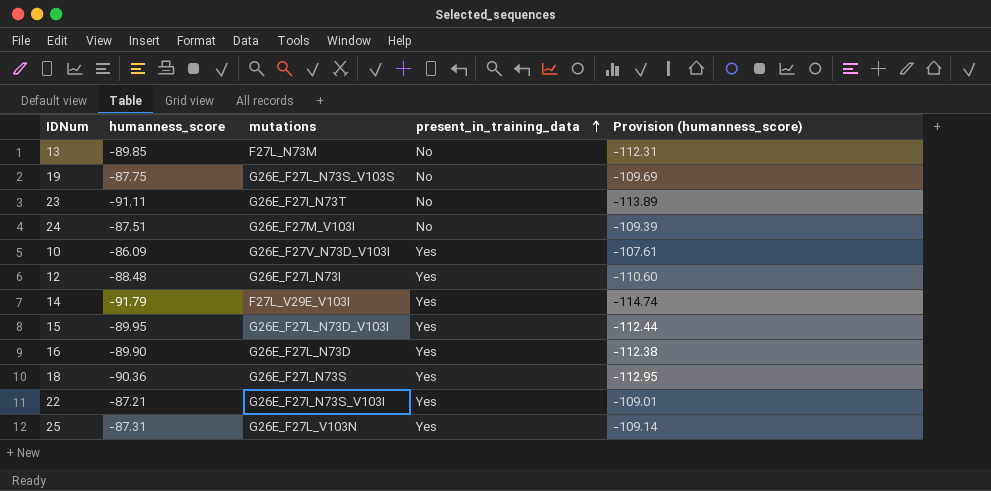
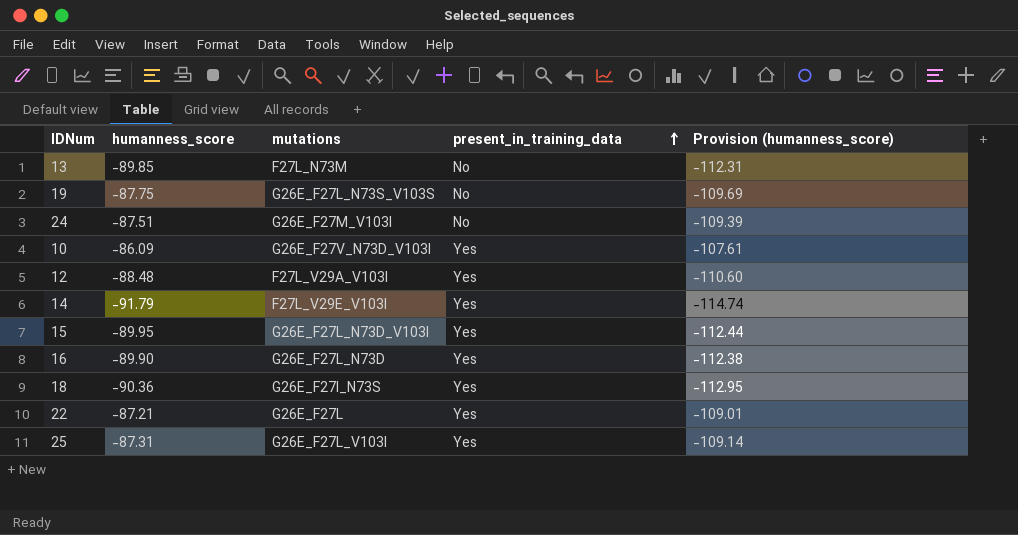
row 23: -91.11 | G26E_F27I_N73T | No | -113.89 -> none
12 | mutations: G26E_F27I_N73I -> F27L_V29A_V103I
22 | mutations: G26E_F27I_N73S_V103I -> G26E_F27L
25 | mutations: G26E_F27L_V103N -> G26E_F27L_V103I

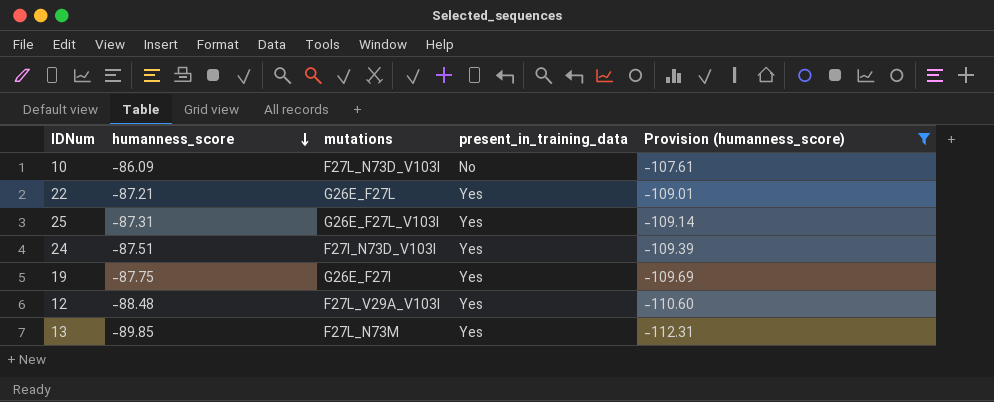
filter: none -> Provision (humanness_score) >= -112.31
row order: present_in_training_data ascending -> humanness_score descending
10 | mutations: G26E_F27V_N73D_V103I -> F27L_N73D_V103I
10 | present_in_training_data: Yes -> No
24 | mutations: G26E_F27M_V103I -> F27I_N73D_V103I
24 | present_in_training_data: No -> Yes
19 | mutations: G26E_F27L_N73S_V103S -> G26E_F27I
19 | present_in_training_data: No -> Yes
13 | present_in_training_data: No -> Yes

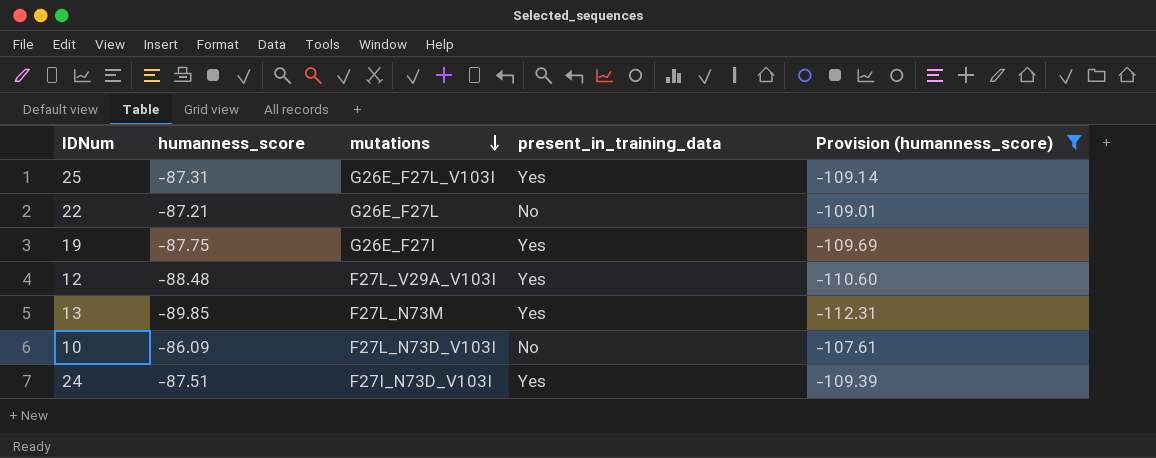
row order: humanness_score descending -> mutations descending
22 | present_in_training_data: Yes -> No

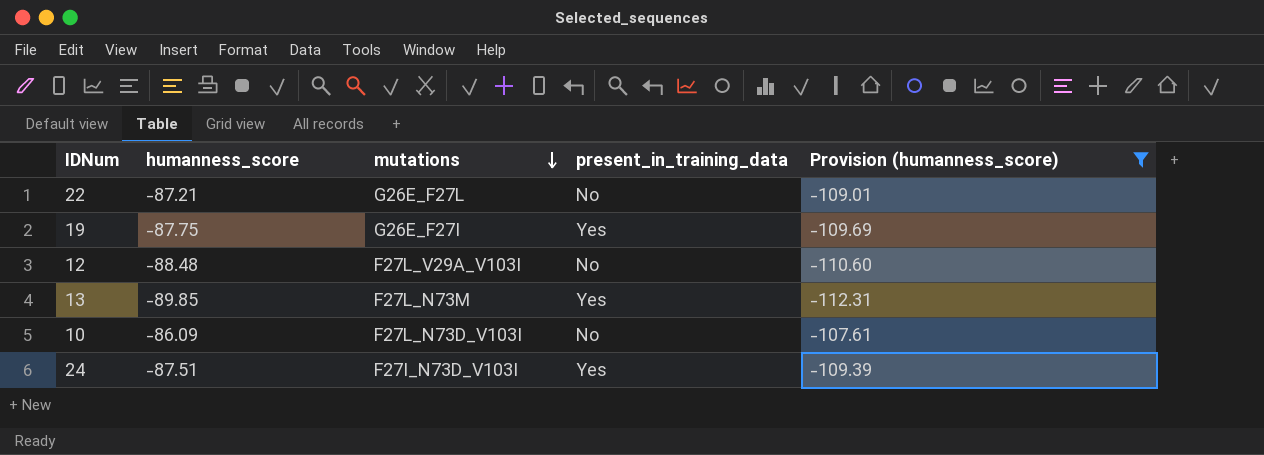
row 25: -87.31 | G26E_F27L_V103I | Yes | -109.14 -> none
12 | present_in_training_data: Yes -> No

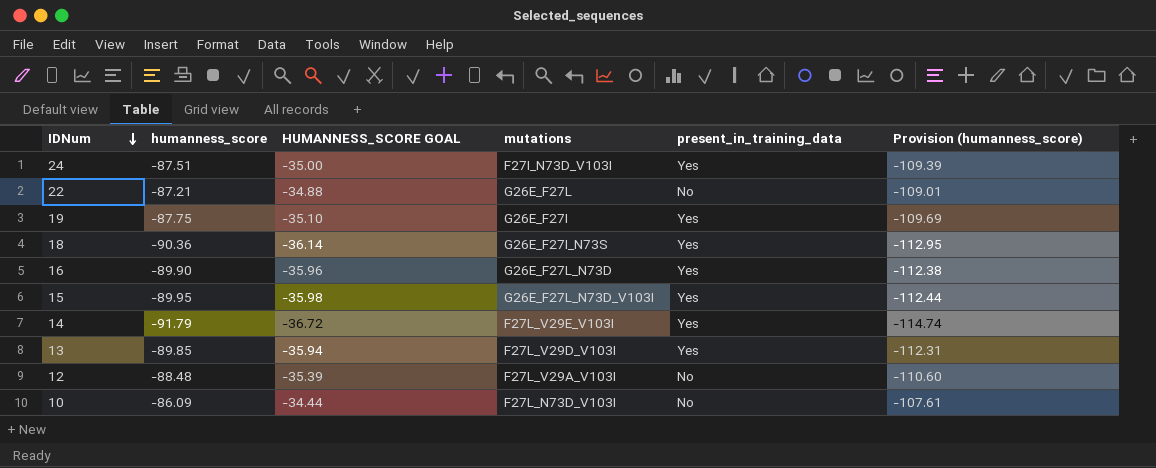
filter: Provision (humanness_score) >= -112.31 -> none
row order: mutations descending -> IDNum descending
column HUMANNESS_SCORE GOAL | formula: none -> [humanness_score] * 0.4
13 | mutations: F27L_N73M -> F27L_V29D_V103I

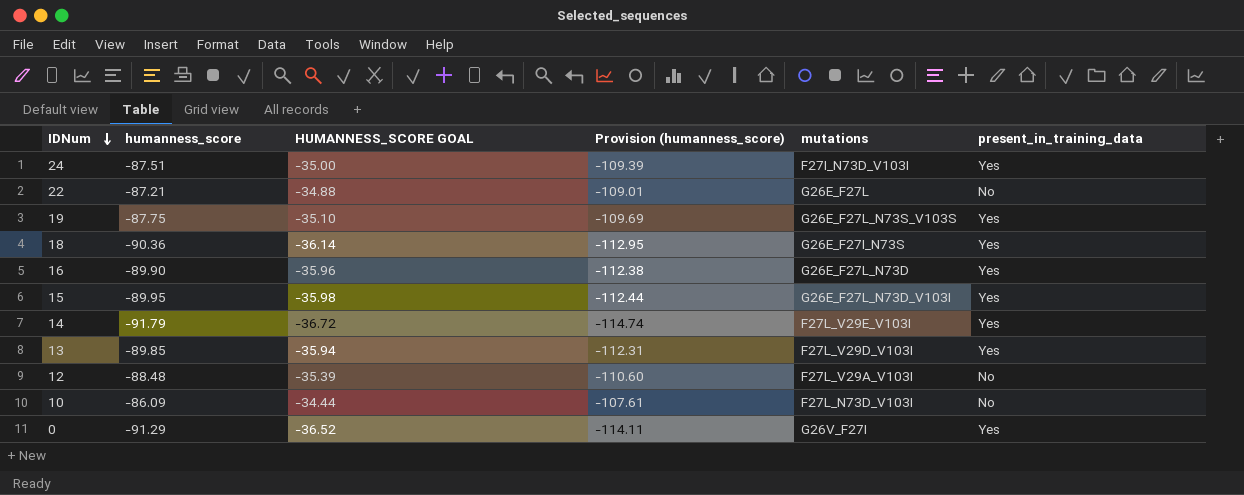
column Provision (humanness_score) | position: 6 -> 4
19 | mutations: G26E_F27I -> G26E_F27L_N73S_V103S
row 0: none -> -91.29 | -36.52 | -114.11 | G26V_F27I | Yes

